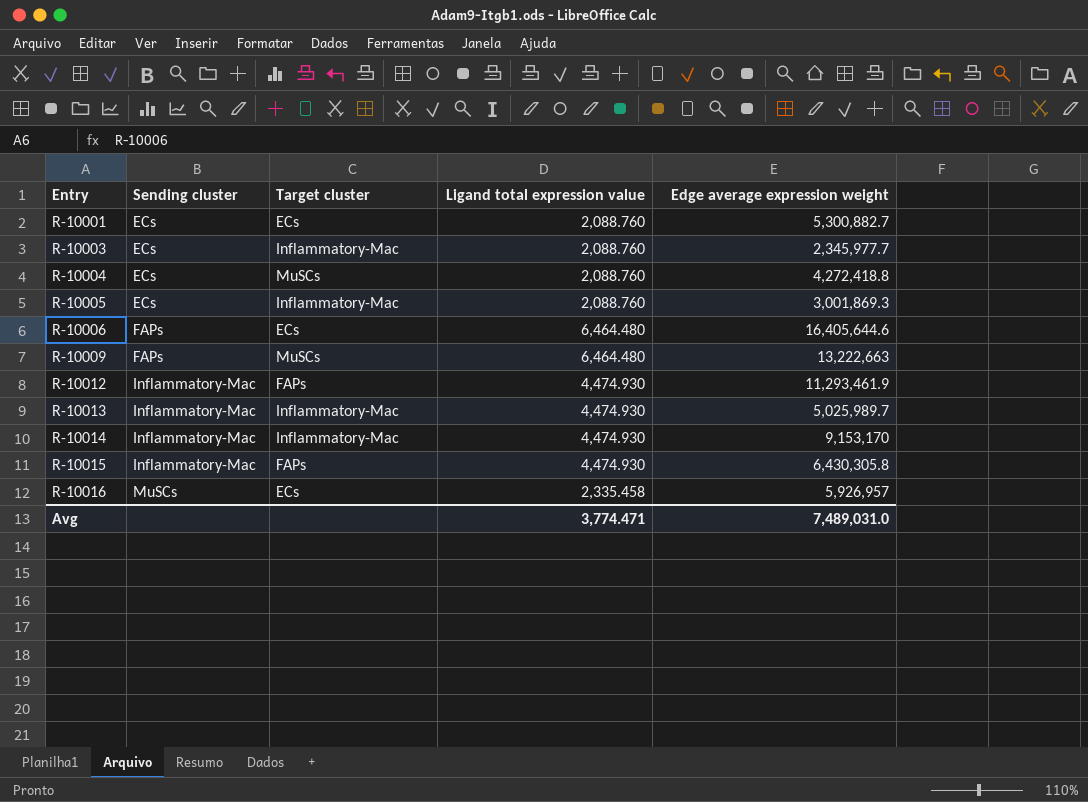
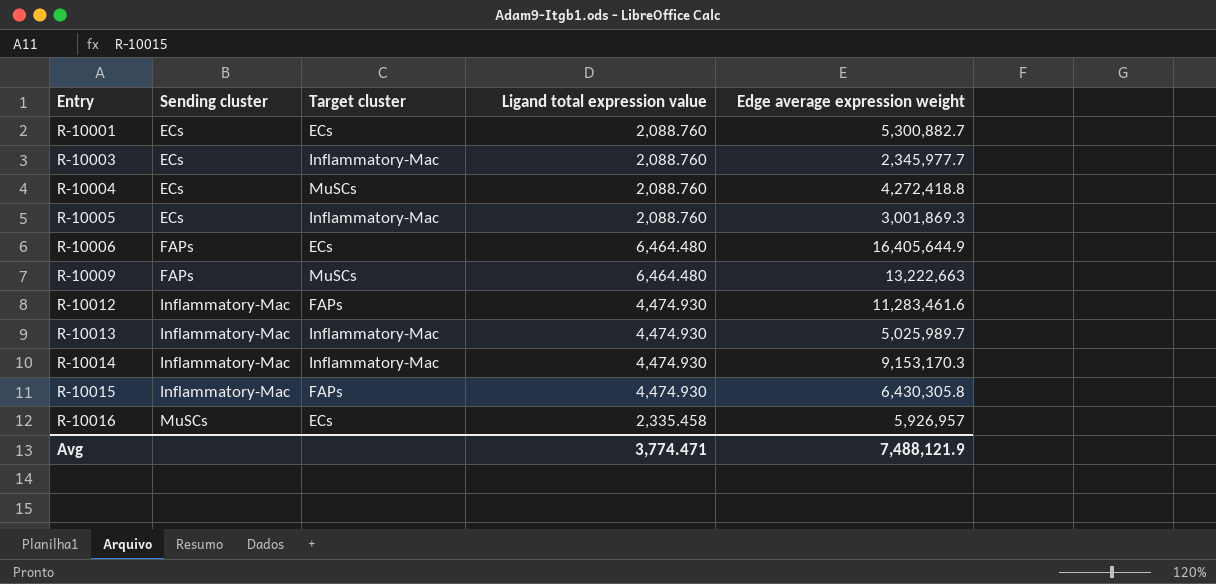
R-10006 | Edge average expression weight: 16,405,644.6 -> 16,405,644.9
R-10012 | Edge average expression weight: 11,293,461.9 -> 11,283,461.6
R-10014 | Edge average expression weight: 9,153,170 -> 9,153,170.3
Avg | Edge average expression weight: 7,489,031.0 -> 7,488,121.9

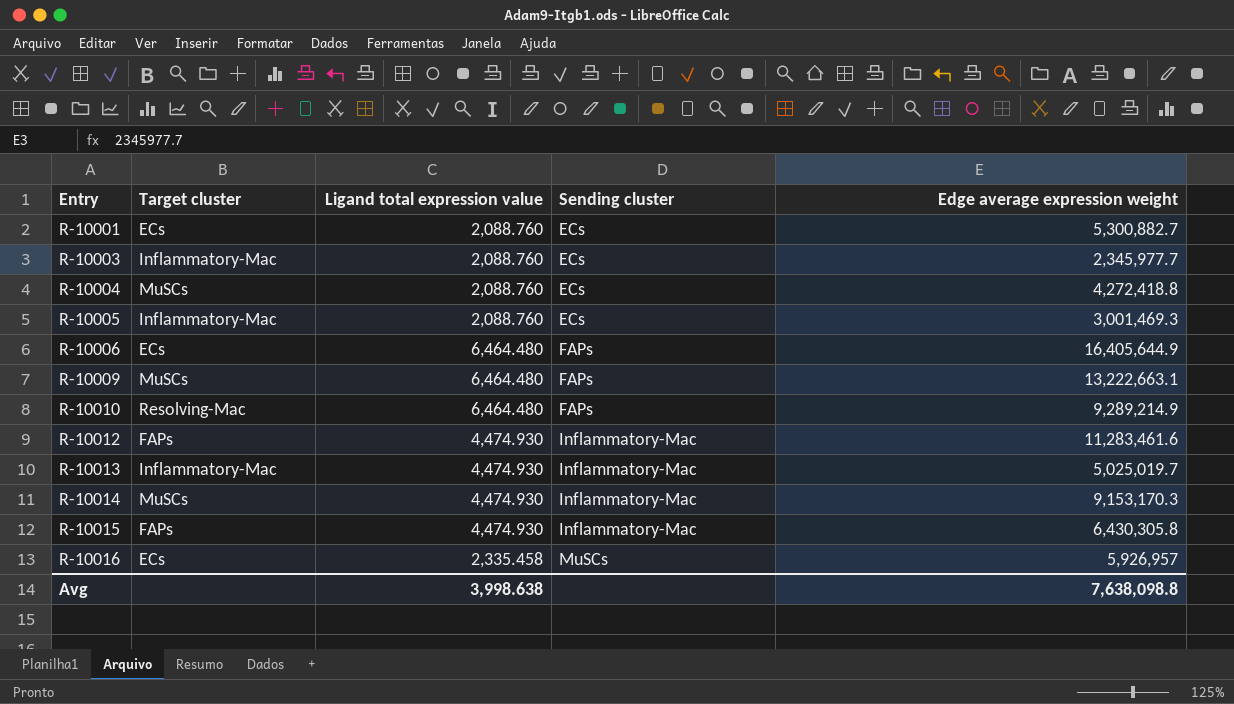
column Sending cluster | position: 2 -> 4
R-10005 | Edge average expression weight: 3,001,869.3 -> 3,001,469.3
R-10009 | Edge average expression weight: 13,222,663 -> 13,222,663.1
row R-10010: none -> Resolving-Mac | 6,464.480 | FAPs | 9,289,214.9
R-10013 | Edge average expression weight: 5,025,989.7 -> 5,025,019.7
R-10014 | Target cluster: Inflammatory-Mac -> MuSCs
Avg | Ligand total expression value: 3,774.471 -> 3,998.638
Avg | Edge average expression weight: 7,488,121.9 -> 7,638,098.8

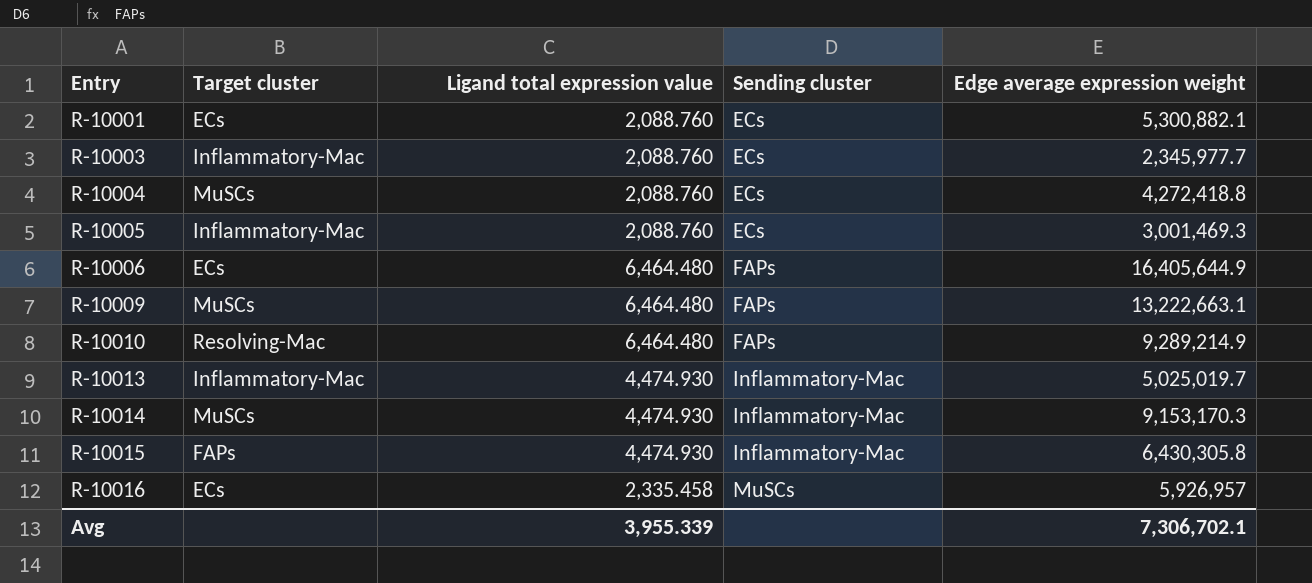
row R-10012: FAPs | 4,474.930 | Inflammatory-Mac | 11,283,461.6 -> none
R-10001 | Edge average expression weight: 5,300,882.7 -> 5,300,882.1
Avg | Ligand total expression value: 3,998.638 -> 3,955.339
Avg | Edge average expression weight: 7,638,098.8 -> 7,306,702.1

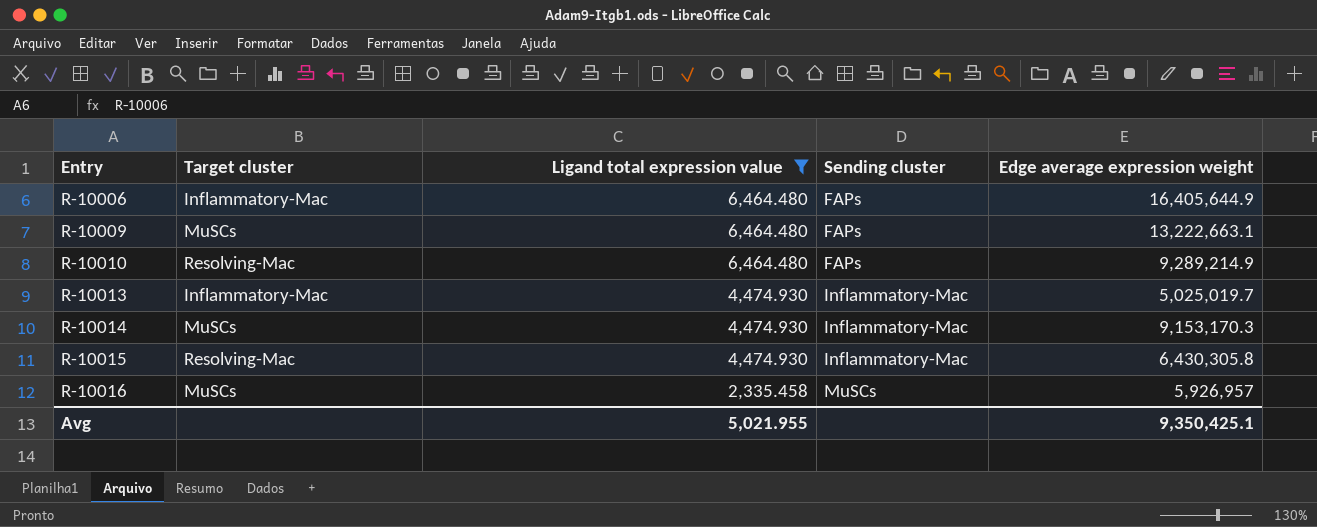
filter: none -> Ligand total expression value != 2,088.760
R-10006 | Target cluster: ECs -> Inflammatory-Mac
R-10015 | Target cluster: FAPs -> Resolving-Mac
R-10016 | Target cluster: ECs -> MuSCs
Avg | Ligand total expression value: 3,955.339 -> 5,021.955
Avg | Edge average expression weight: 7,306,702.1 -> 9,350,425.1

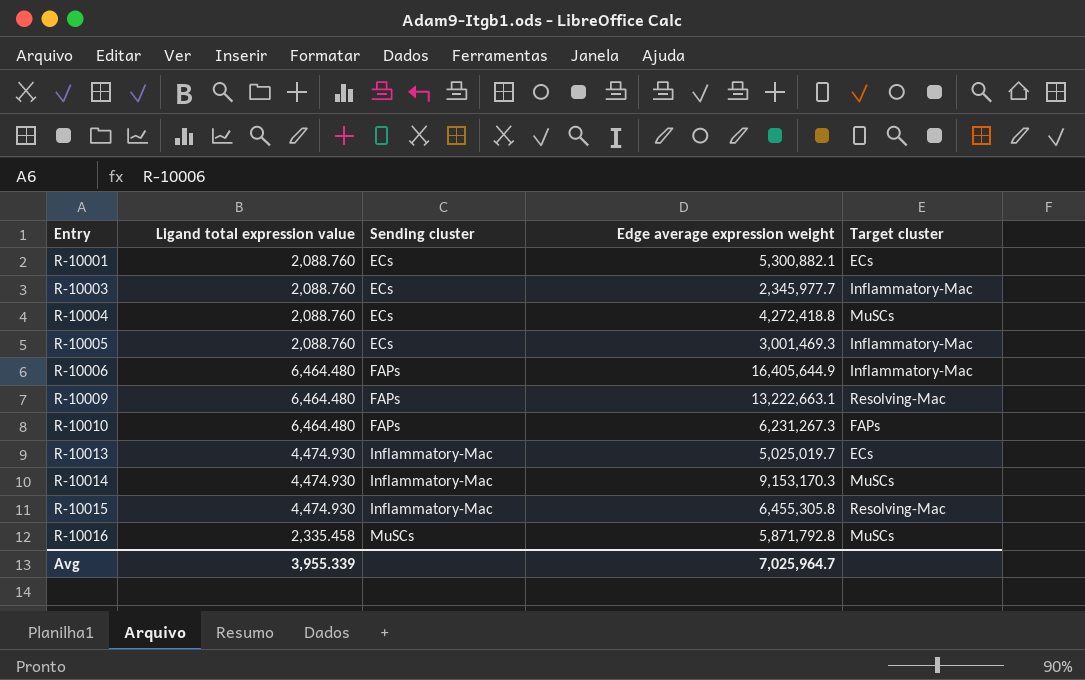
filter: Ligand total expression value != 2,088.760 -> none
column Target cluster | position: 2 -> 5
R-10009 | Target cluster: MuSCs -> Resolving-Mac
R-10010 | Edge average expression weight: 9,289,214.9 -> 6,231,267.3
R-10010 | Target cluster: Resolving-Mac -> FAPs
R-10013 | Target cluster: Inflammatory-Mac -> ECs
R-10015 | Edge average expression weight: 6,430,305.8 -> 6,455,305.8
R-10016 | Edge average expression weight: 5,926,957 -> 5,871,792.8
Avg | Ligand total expression value: 5,021.955 -> 3,955.339
Avg | Edge average expression weight: 9,350,425.1 -> 7,025,964.7

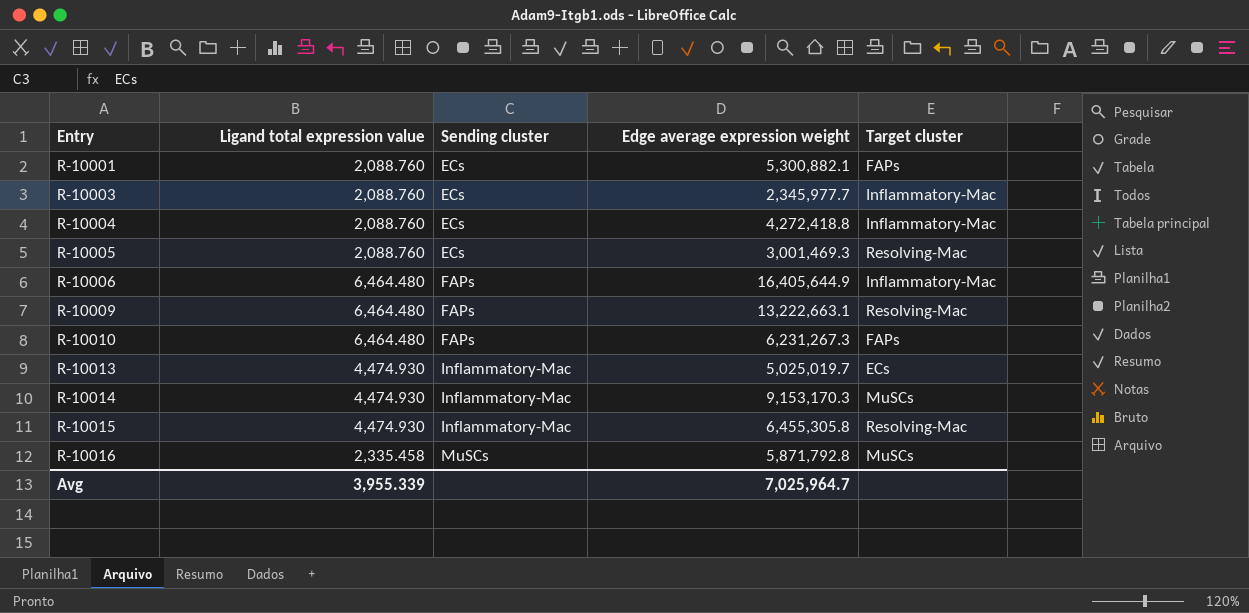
R-10001 | Target cluster: ECs -> FAPs
R-10004 | Target cluster: MuSCs -> Inflammatory-Mac
R-10005 | Target cluster: Inflammatory-Mac -> Resolving-Mac

